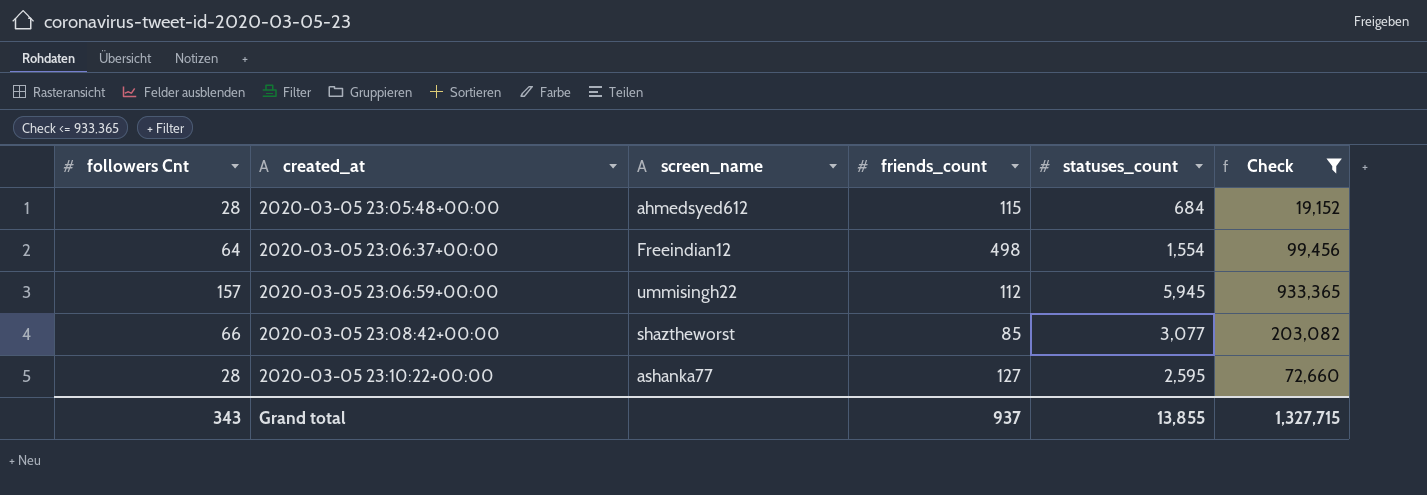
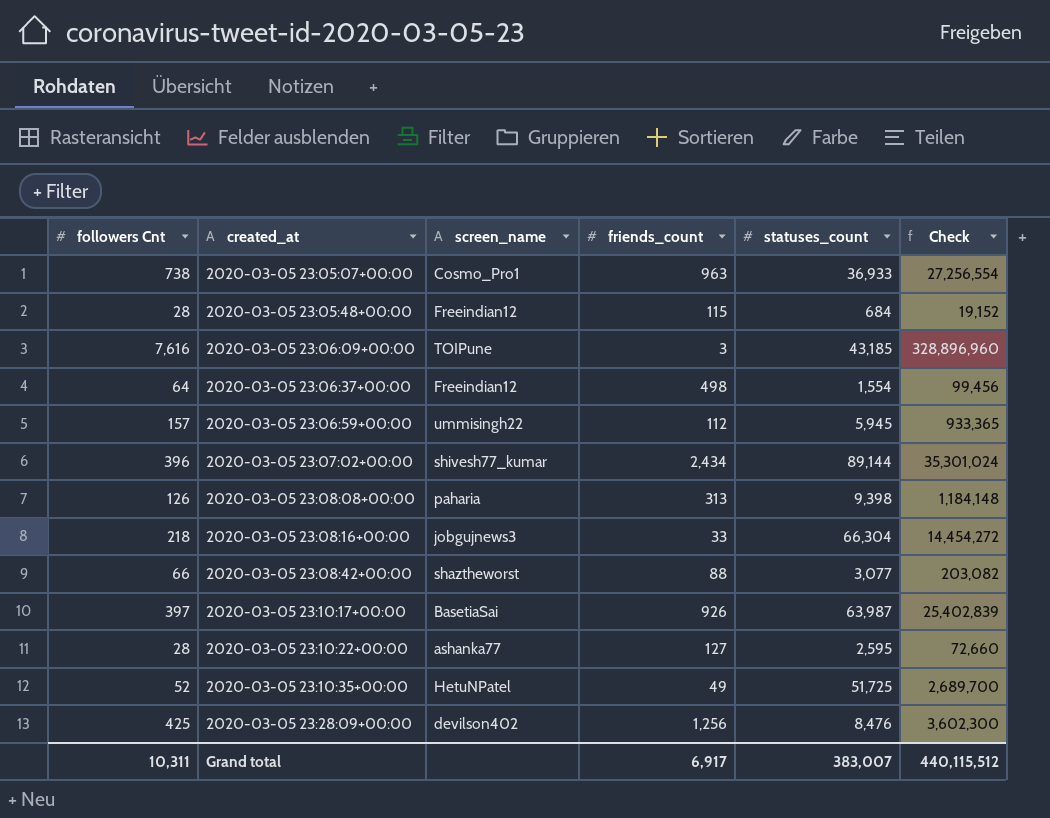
filter: Check <= 933,365 -> none
2020-03-05 23:05:48+00:00 | screen_name: ahmedsyed612 -> Freeindian12
2020-03-05 23:08:42+00:00 | friends_count: 85 -> 88
Grand total | followers Cnt: 343 -> 10,311
Grand total | friends_count: 937 -> 6,917
Grand total | statuses_count: 13,855 -> 383,007
Grand total | Check: 1,327,715 -> 440,115,512

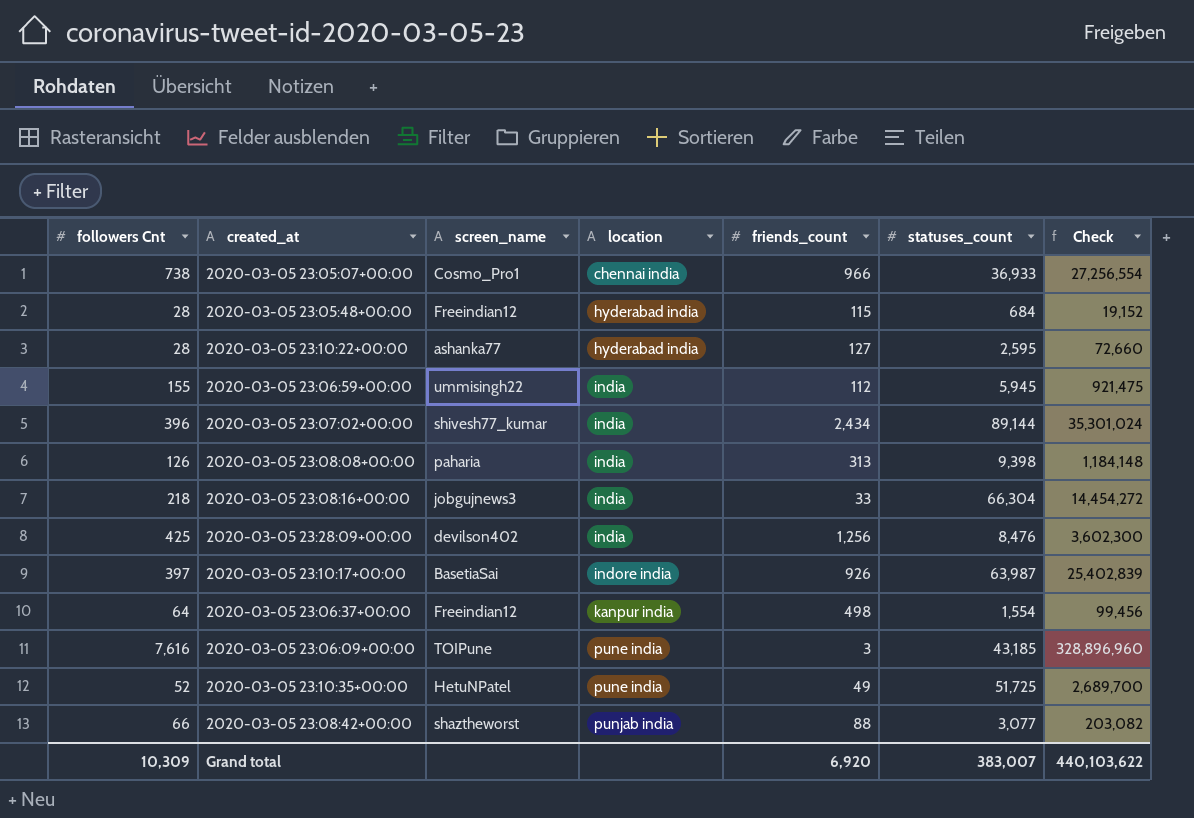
row order: created_at ascending -> location ascending
column location | position: none -> 4
2020-03-05 23:05:07+00:00 | friends_count: 963 -> 966
2020-03-05 23:06:59+00:00 | followers Cnt: 157 -> 155
2020-03-05 23:06:59+00:00 | Check: 933,365 -> 921,475
Grand total | followers Cnt: 10,311 -> 10,309
Grand total | friends_count: 6,917 -> 6,920
Grand total | Check: 440,115,512 -> 440,103,622

